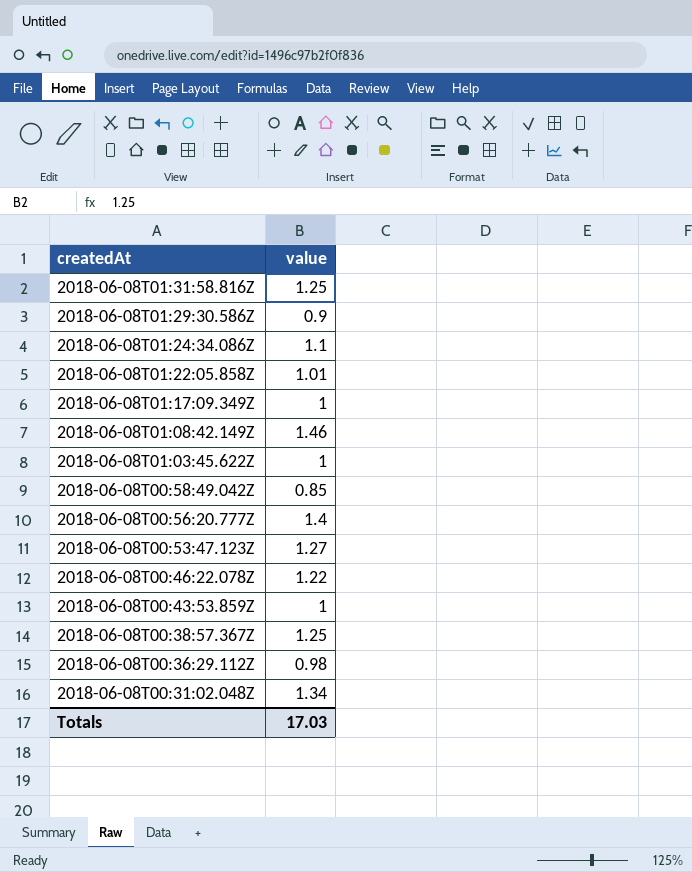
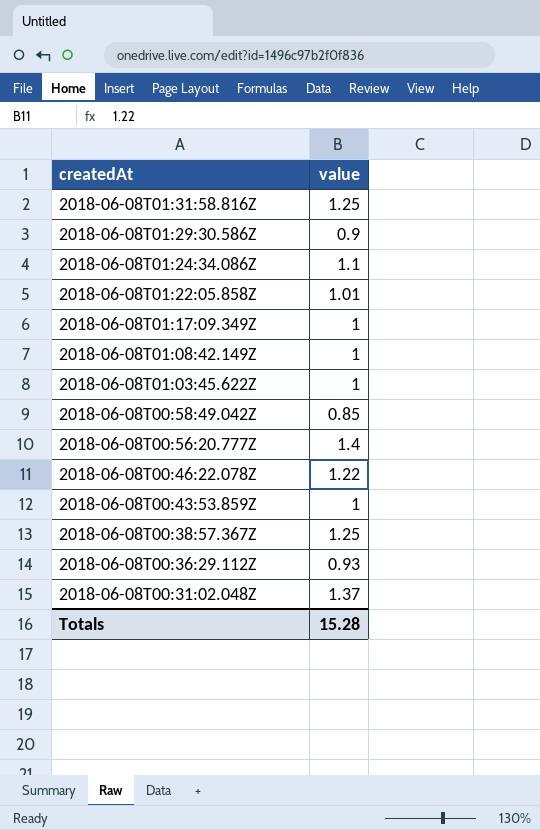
row 2018-06-08T00:53:47.123Z: 1.27 -> none
2018-06-08T01:08:42.149Z | value: 1.46 -> 1
2018-06-08T00:36:29.112Z | value: 0.98 -> 0.93
2018-06-08T00:31:02.048Z | value: 1.34 -> 1.37
Totals | value: 17.03 -> 15.28

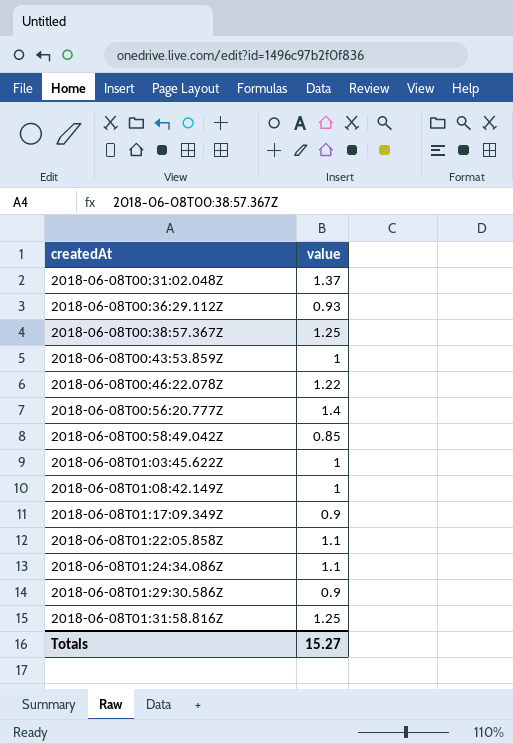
row order: createdAt descending -> createdAt ascending
2018-06-08T01:17:09.349Z | value: 1 -> 0.9
2018-06-08T01:22:05.858Z | value: 1.01 -> 1.1
Totals | value: 15.28 -> 15.27

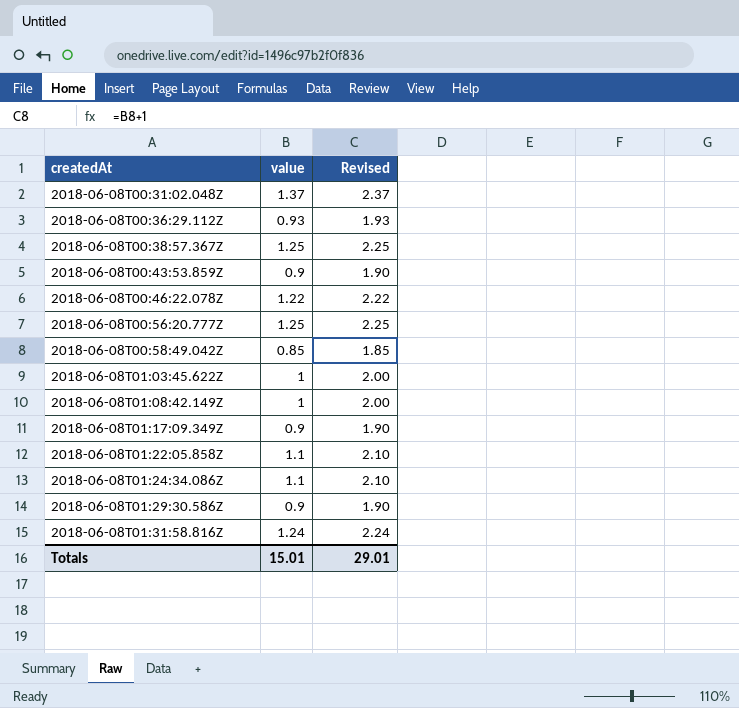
column Revised | formula: none -> [value] + 1
2018-06-08T00:43:53.859Z | value: 1 -> 0.9
2018-06-08T00:56:20.777Z | value: 1.4 -> 1.25
2018-06-08T01:31:58.816Z | value: 1.25 -> 1.24
Totals | value: 15.27 -> 15.01

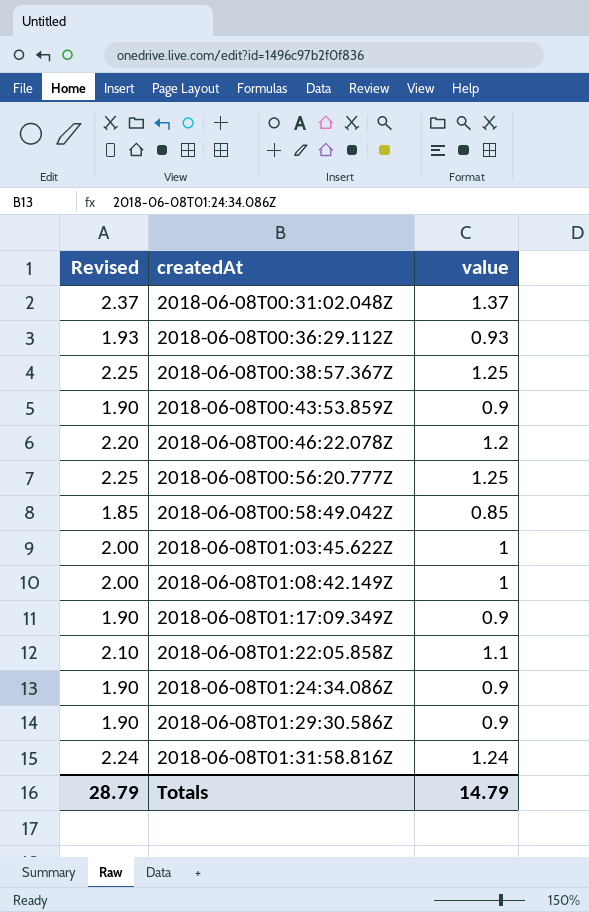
column Revised | position: 3 -> 1
2018-06-08T00:46:22.078Z | Revised: 2.22 -> 2.20
2018-06-08T00:46:22.078Z | value: 1.22 -> 1.2
2018-06-08T01:24:34.086Z | Revised: 2.10 -> 1.90
2018-06-08T01:24:34.086Z | value: 1.1 -> 0.9
Totals | Revised: 29.01 -> 28.79
Totals | value: 15.01 -> 14.79

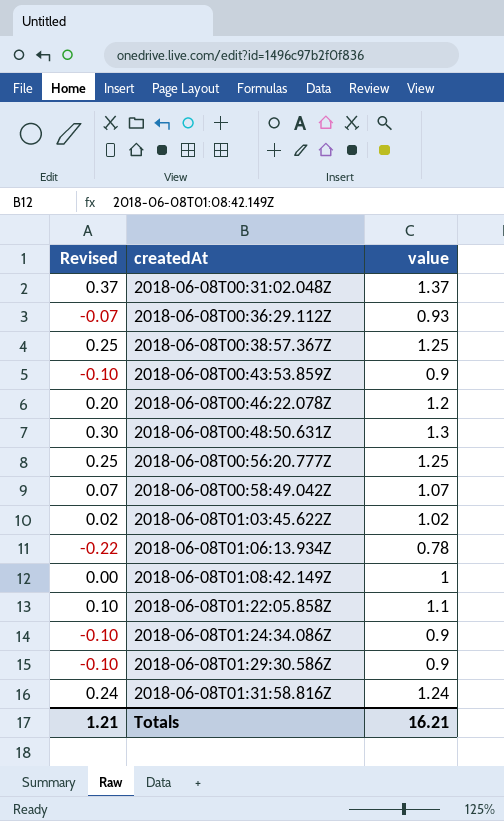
column Revised | formula: [value] + 1 -> [value] - 1
row 2018-06-08T01:17:09.349Z: 1.90 | 0.9 -> none
row 2018-06-08T00:48:50.631Z: none -> 0.30 | 1.3
2018-06-08T00:58:49.042Z | value: 0.85 -> 1.07
2018-06-08T01:03:45.622Z | value: 1 -> 1.02
row 2018-06-08T01:06:13.934Z: none -> -0.22 | 0.78
Totals | Revised: 28.79 -> 1.21
Totals | value: 14.79 -> 16.21

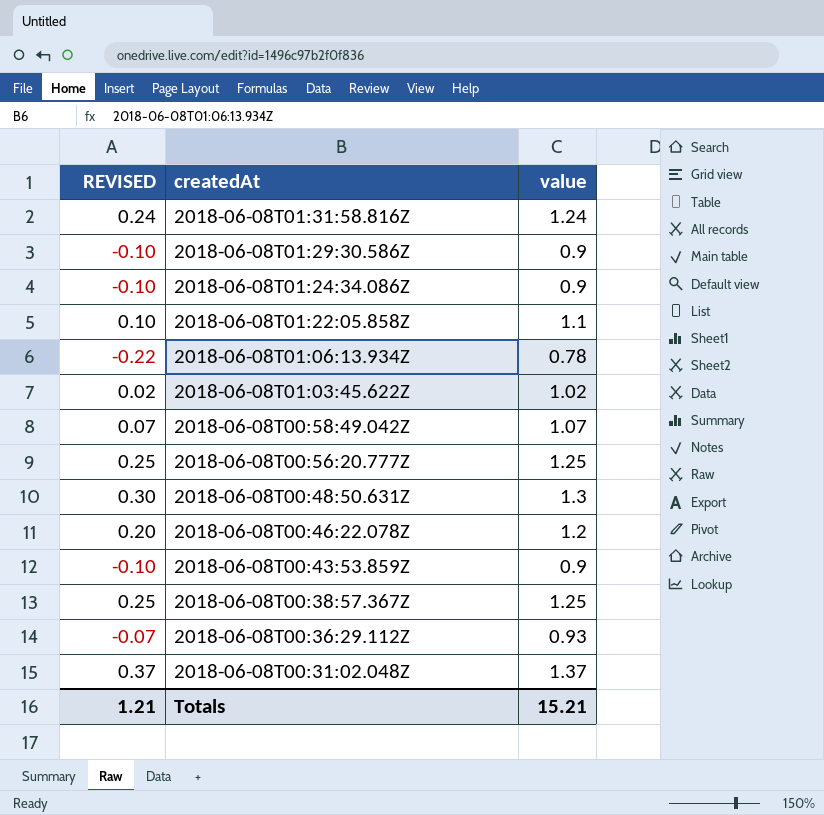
row order: createdAt ascending -> createdAt descending
column name: Revised -> REVISED
row 2018-06-08T01:08:42.149Z: 0.00 | 1 -> none
Totals | value: 16.21 -> 15.21

